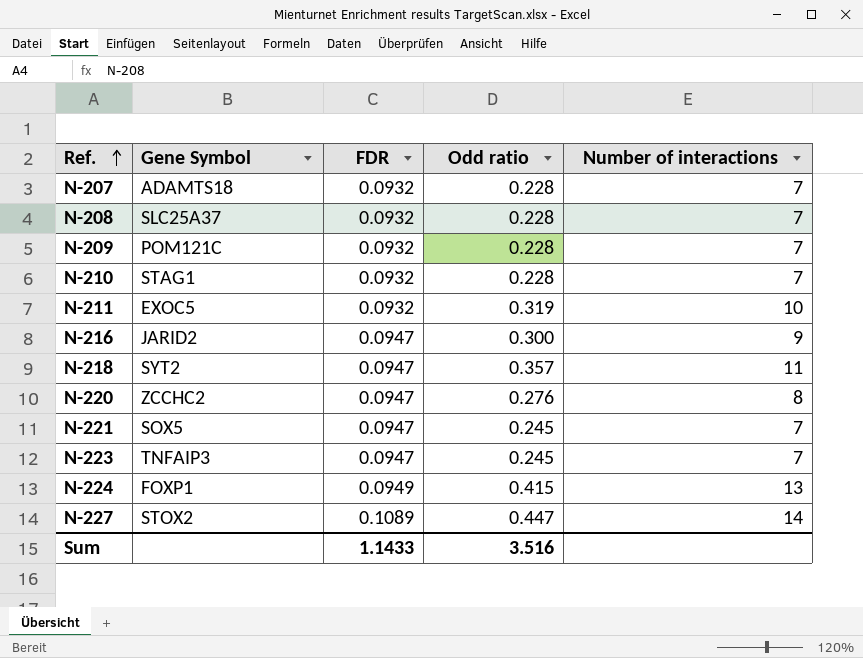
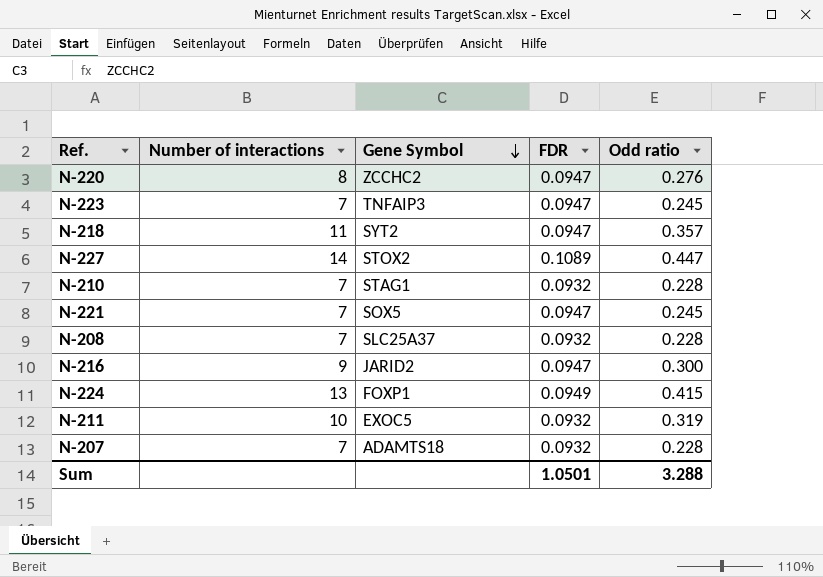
row order: Ref. ascending -> Gene Symbol descending
column Number of interactions | position: 5 -> 2
row N-209: POM121C | 0.0932 | 0.228 | 7 -> none
Sum | FDR: 1.1433 -> 1.0501
Sum | Odd ratio: 3.516 -> 3.288

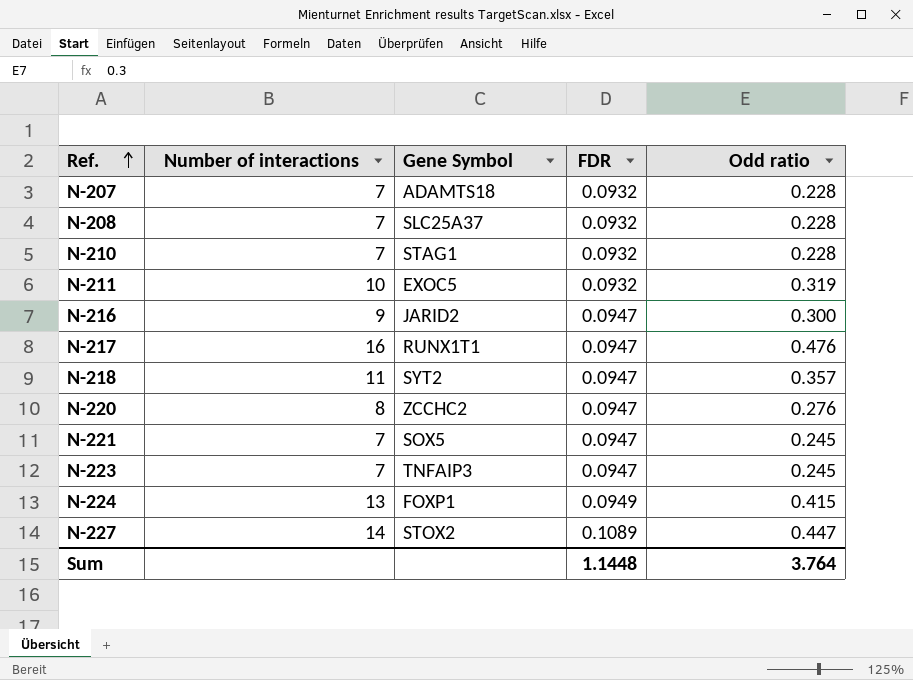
row order: Gene Symbol descending -> Ref. ascending
row N-217: none -> 16 | RUNX1T1 | 0.0947 | 0.476
Sum | FDR: 1.0501 -> 1.1448
Sum | Odd ratio: 3.288 -> 3.764

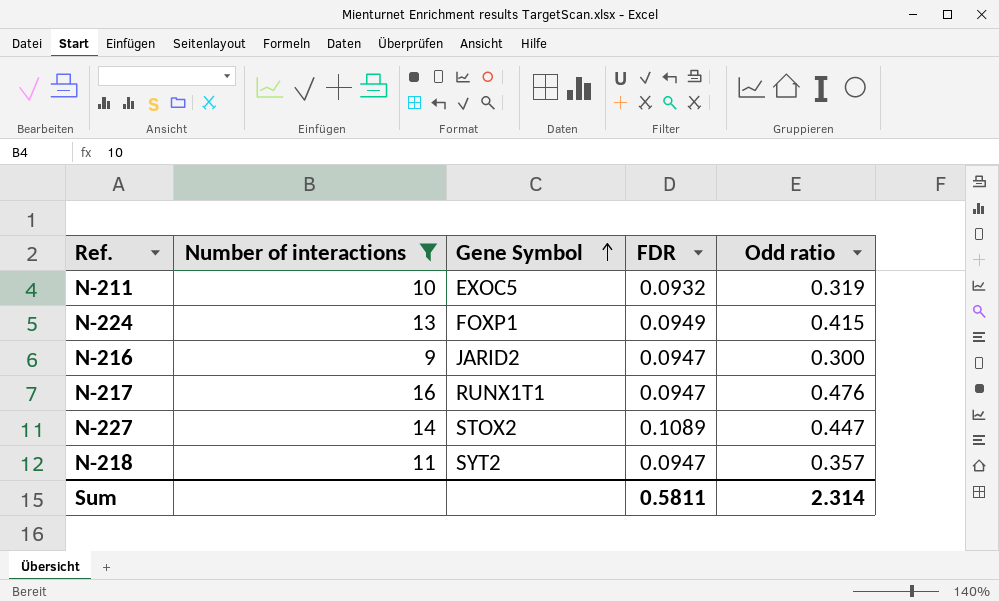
filter: none -> Number of interactions >= 9
row order: Ref. ascending -> Gene Symbol ascending
Sum | FDR: 1.1448 -> 0.5811
Sum | Odd ratio: 3.764 -> 2.314

